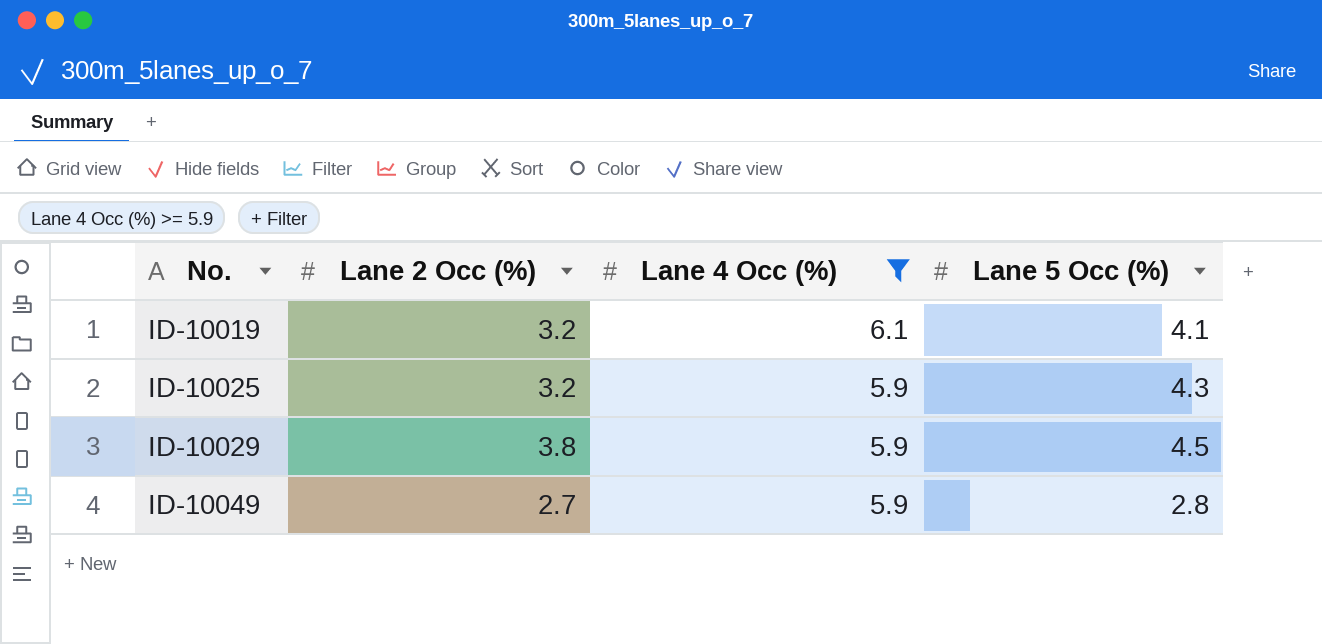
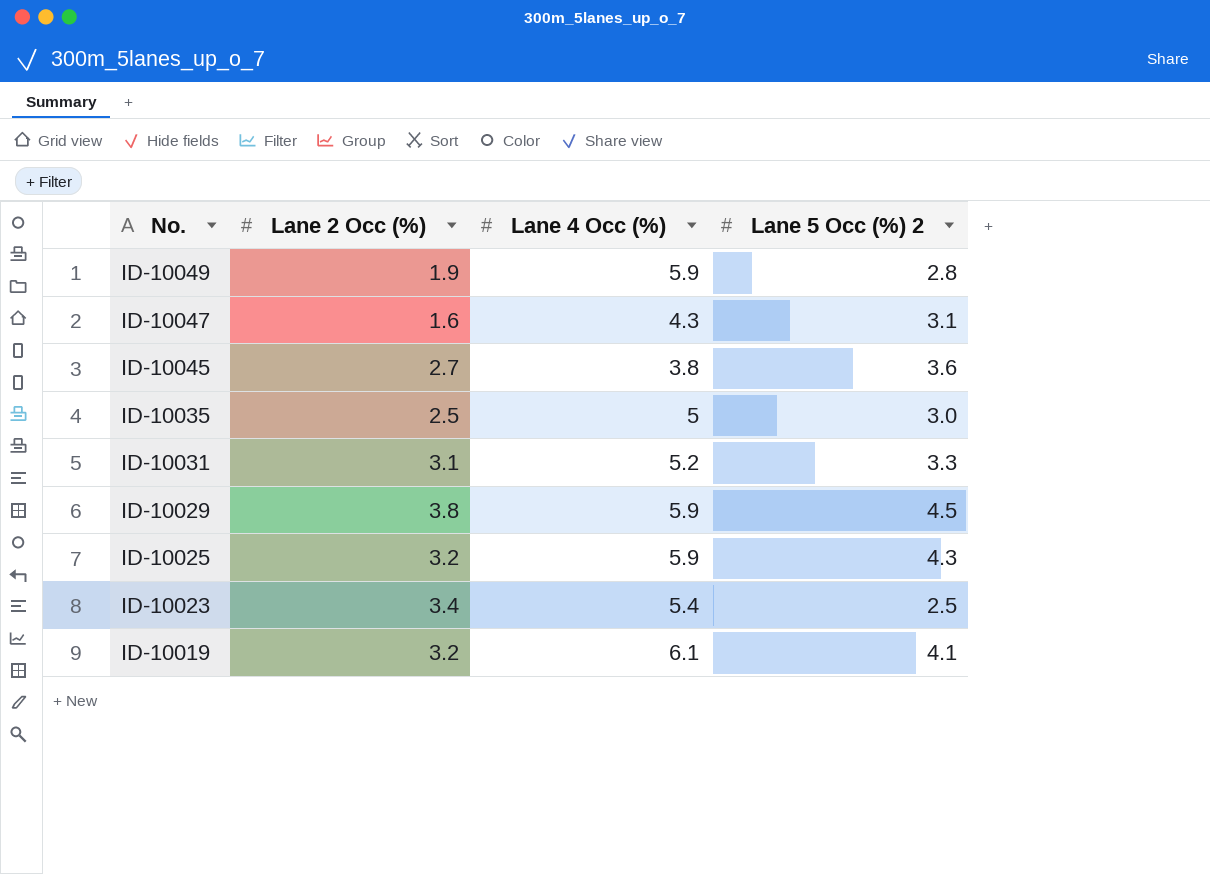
filter: Lane 4 Occ (%) >= 5.9 -> none
row order: No. ascending -> No. descending
column name: Lane 5 Occ (%) -> Lane 5 Occ (%) 2
ID-10049 | Lane 2 Occ (%): 2.7 -> 1.9

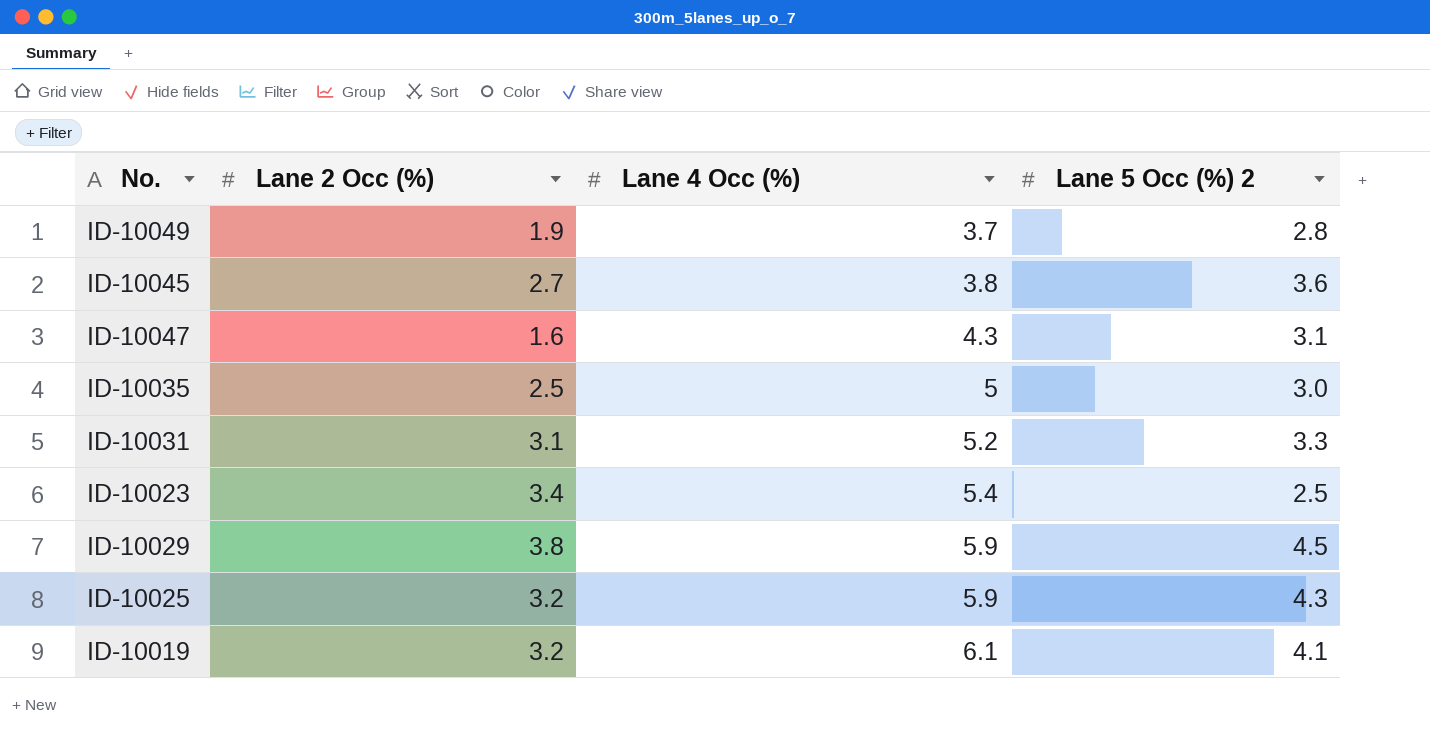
row order: No. descending -> Lane 4 Occ (%) ascending
ID-10049 | Lane 4 Occ (%): 5.9 -> 3.7

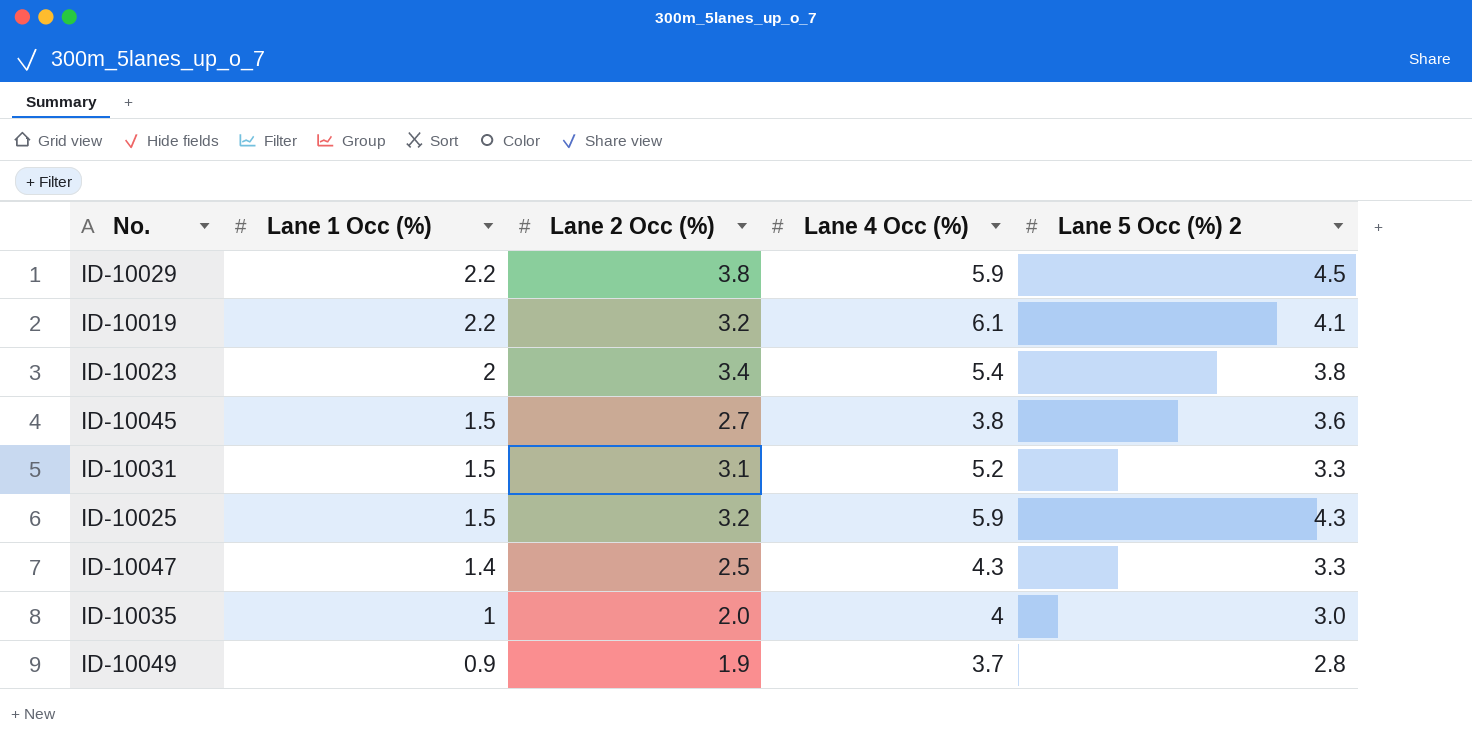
row order: Lane 4 Occ (%) ascending -> Lane 1 Occ (%) descending
column Lane 1 Occ (%) | position: none -> 2
ID-10023 | Lane 5 Occ (%) 2: 2.5 -> 3.8
ID-10047 | Lane 2 Occ (%): 1.6 -> 2.5
ID-10047 | Lane 5 Occ (%) 2: 3.1 -> 3.3
ID-10035 | Lane 2 Occ (%): 2.5 -> 2.0
ID-10035 | Lane 4 Occ (%): 5 -> 4

